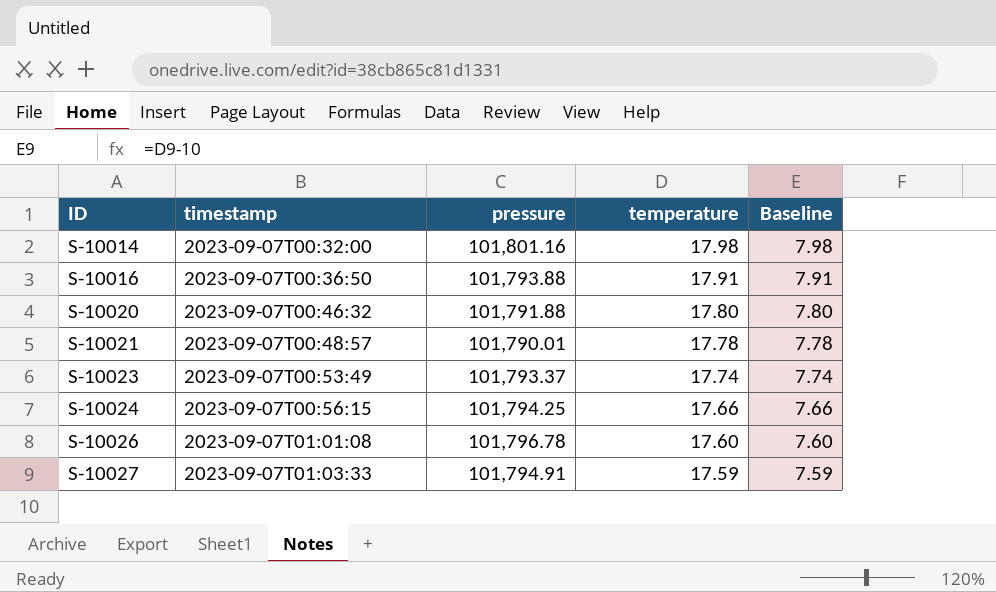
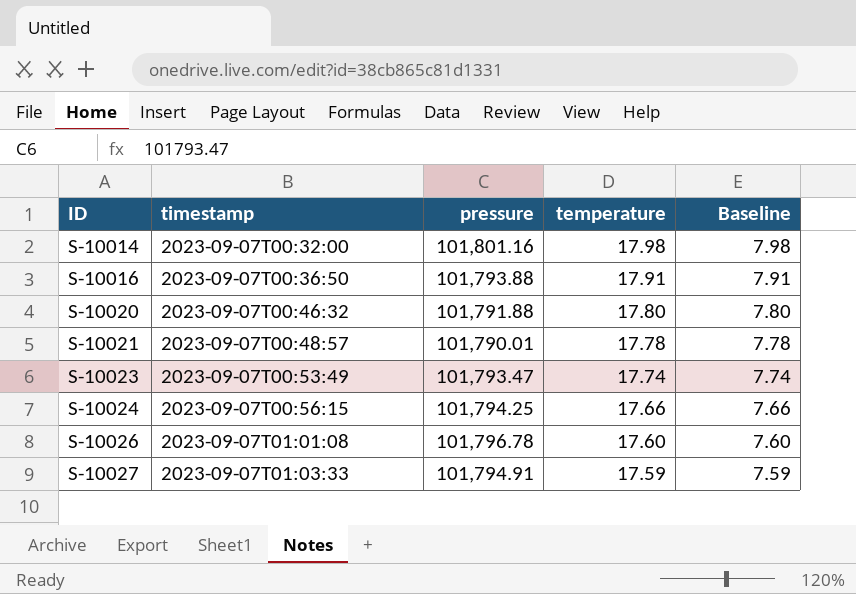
S-10023 | pressure: 101,793.37 -> 101,793.47

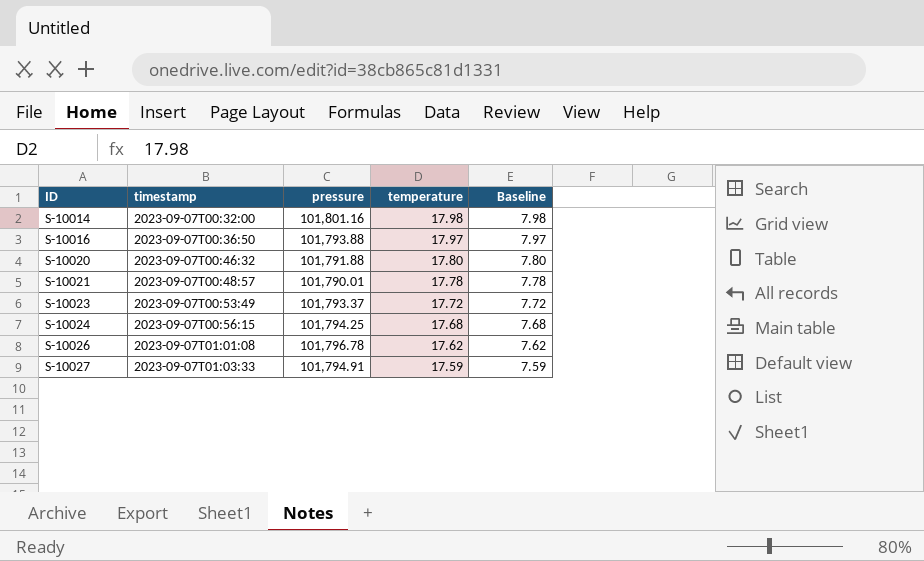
S-10016 | temperature: 17.91 -> 17.97
S-10016 | Baseline: 7.91 -> 7.97
S-10023 | pressure: 101,793.47 -> 101,793.37
S-10023 | temperature: 17.74 -> 17.72
S-10023 | Baseline: 7.74 -> 7.72
S-10024 | temperature: 17.66 -> 17.68
S-10024 | Baseline: 7.66 -> 7.68
S-10026 | temperature: 17.60 -> 17.62
S-10026 | Baseline: 7.60 -> 7.62

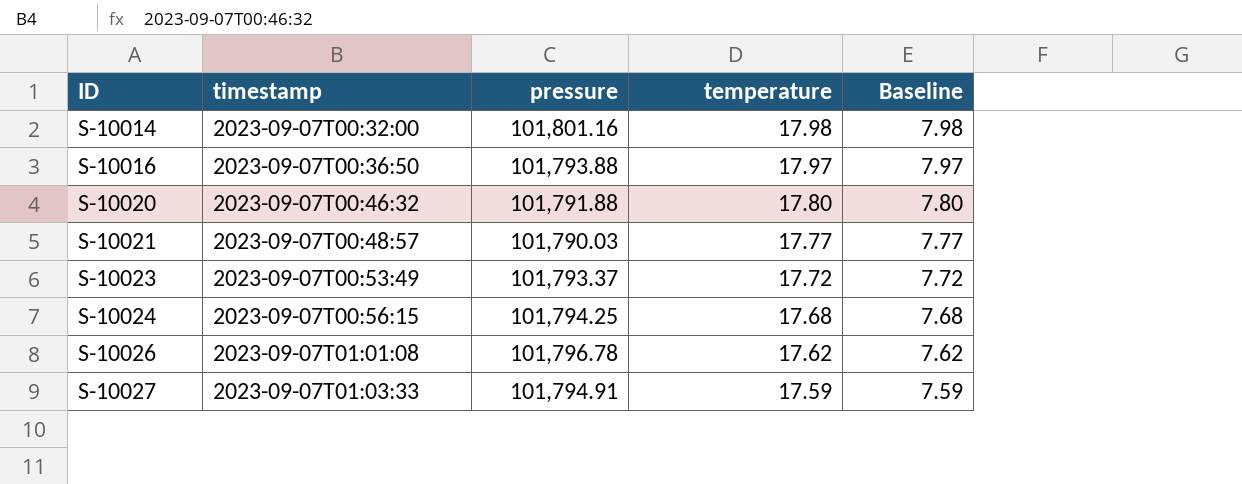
S-10021 | pressure: 101,790.01 -> 101,790.03
S-10021 | temperature: 17.78 -> 17.77
S-10021 | Baseline: 7.78 -> 7.77

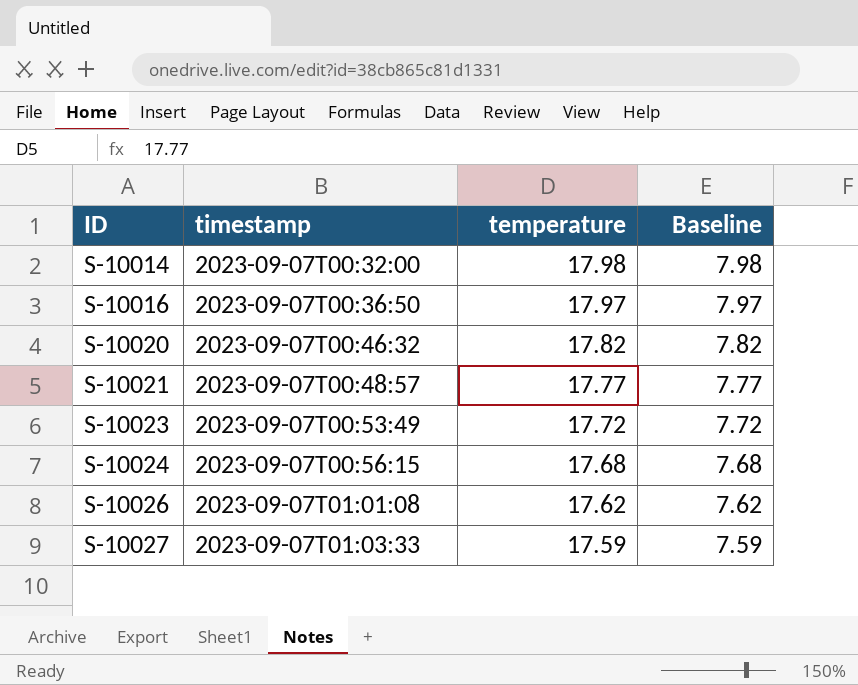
column pressure | position: 3 -> none
S-10020 | temperature: 17.80 -> 17.82
S-10020 | Baseline: 7.80 -> 7.82

